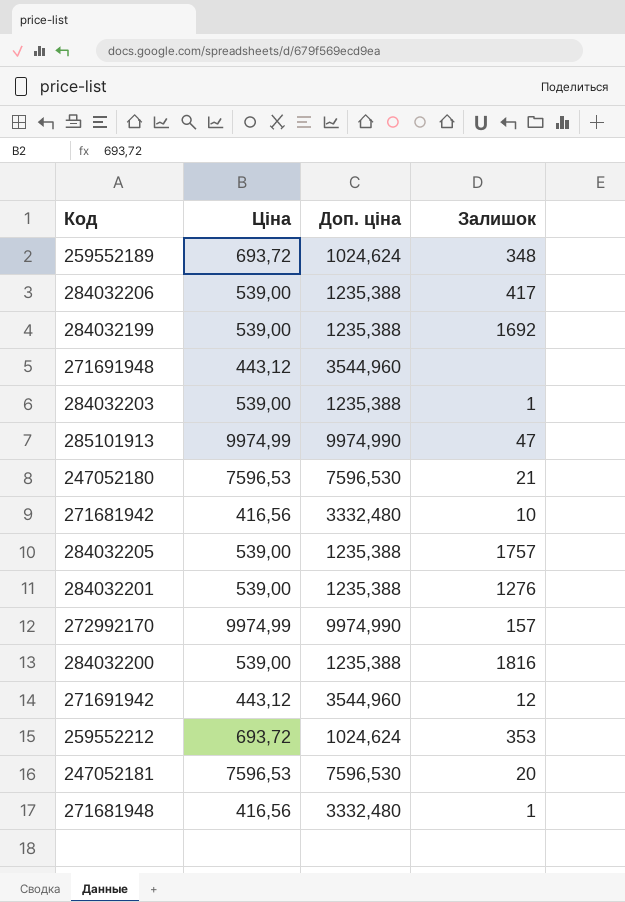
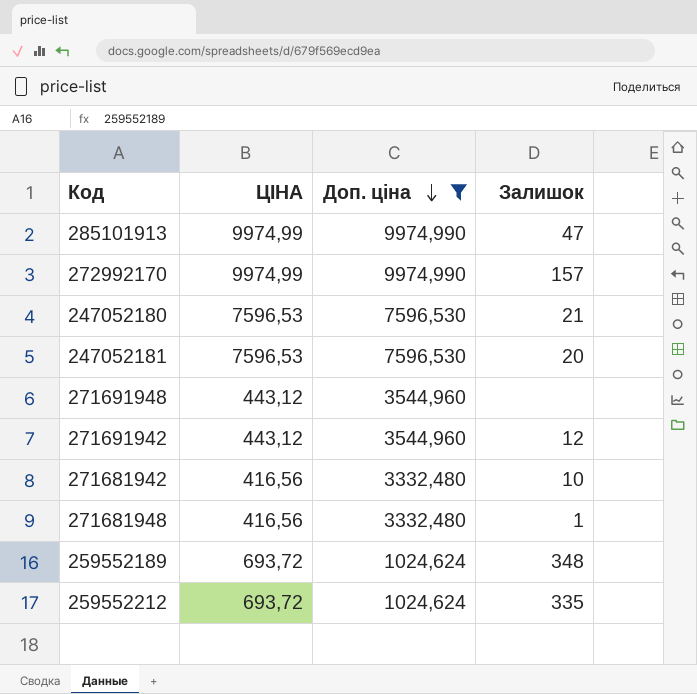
filter: none -> Доп. ціна != 1235,388
row order: none -> Доп. ціна descending
column name: Ціна -> ЦІНА
259552212 | Залишок: 353 -> 335

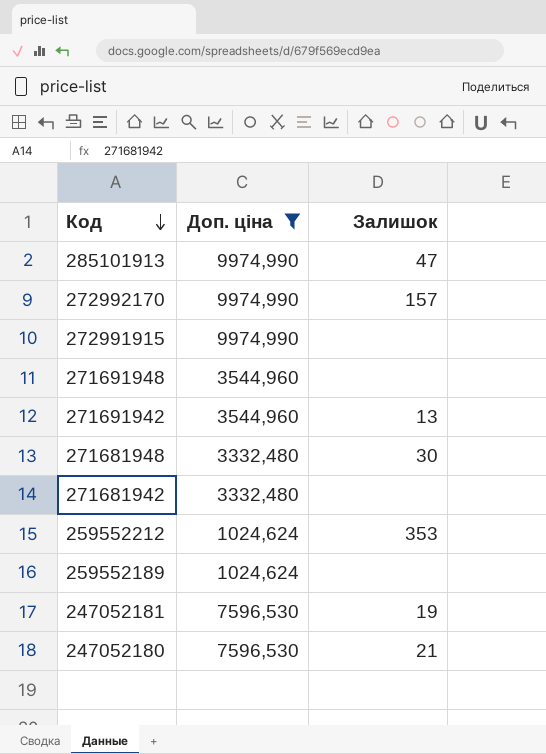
row order: Доп. ціна descending -> Код descending
column ЦІНА | position: 2 -> none
row 272991915: none -> 9974,990 | none
271691942 | Залишок: 12 -> 13
271681948 | Залишок: 1 -> 30
271681942 | Залишок: 10 -> none
259552212 | Залишок: 335 -> 353
259552189 | Залишок: 348 -> none
247052181 | Залишок: 20 -> 19

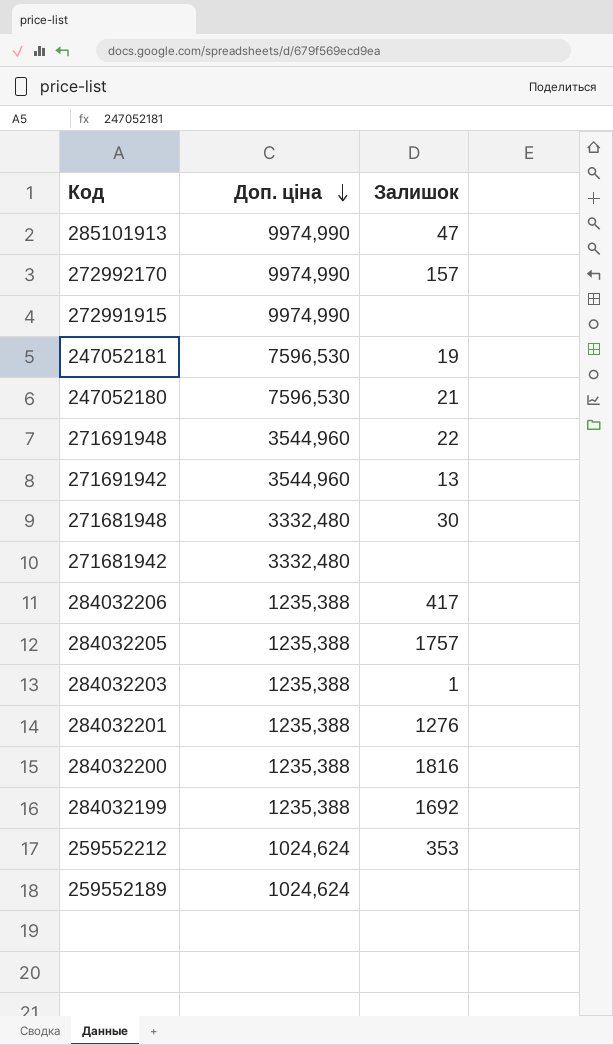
filter: Доп. ціна != 1235,388 -> none
row order: Код descending -> Доп. ціна descending
271691948 | Залишок: none -> 22

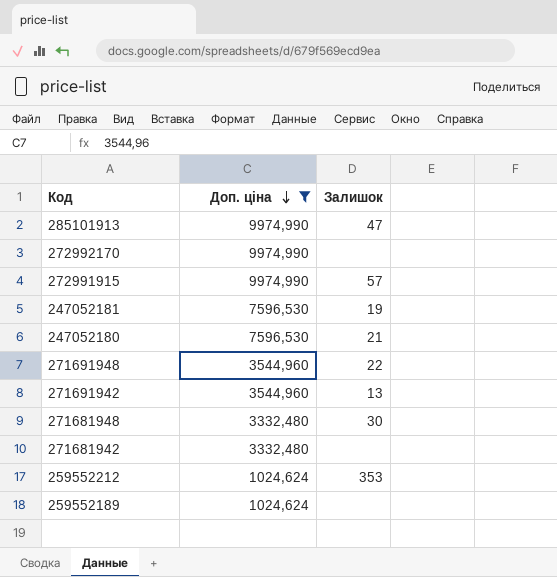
filter: none -> Доп. ціна != 1235,388
272992170 | Залишок: 157 -> none
272991915 | Залишок: none -> 57

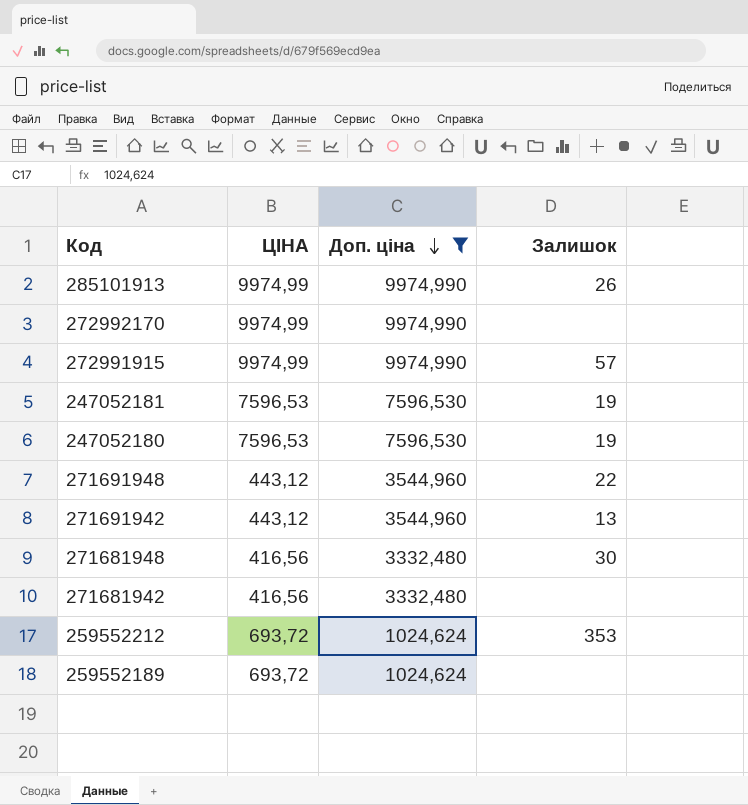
column ЦІНА | position: none -> 2
285101913 | Залишок: 47 -> 26
247052180 | Залишок: 21 -> 19

